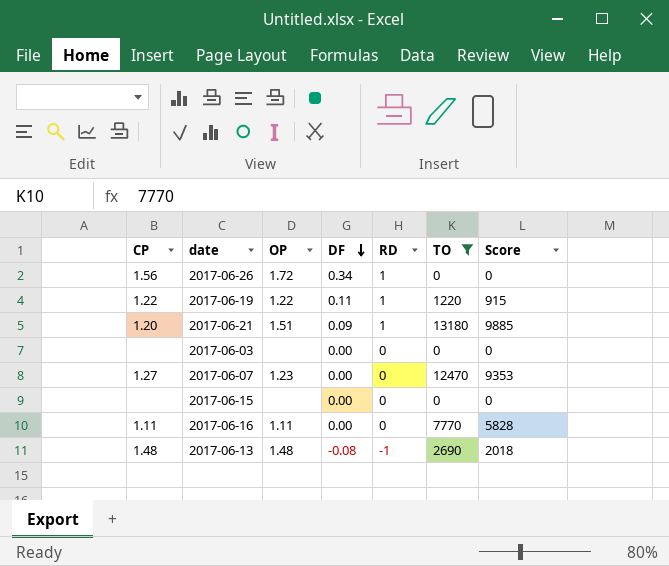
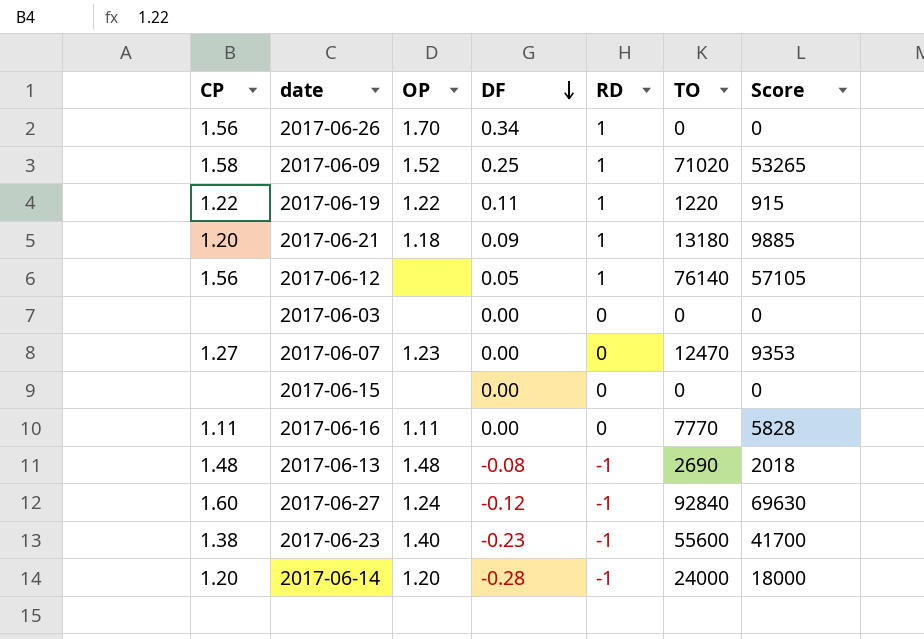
filter: TO <= 13180 -> none
2017-06-26 | OP: 1.72 -> 1.70
2017-06-21 | OP: 1.51 -> 1.18

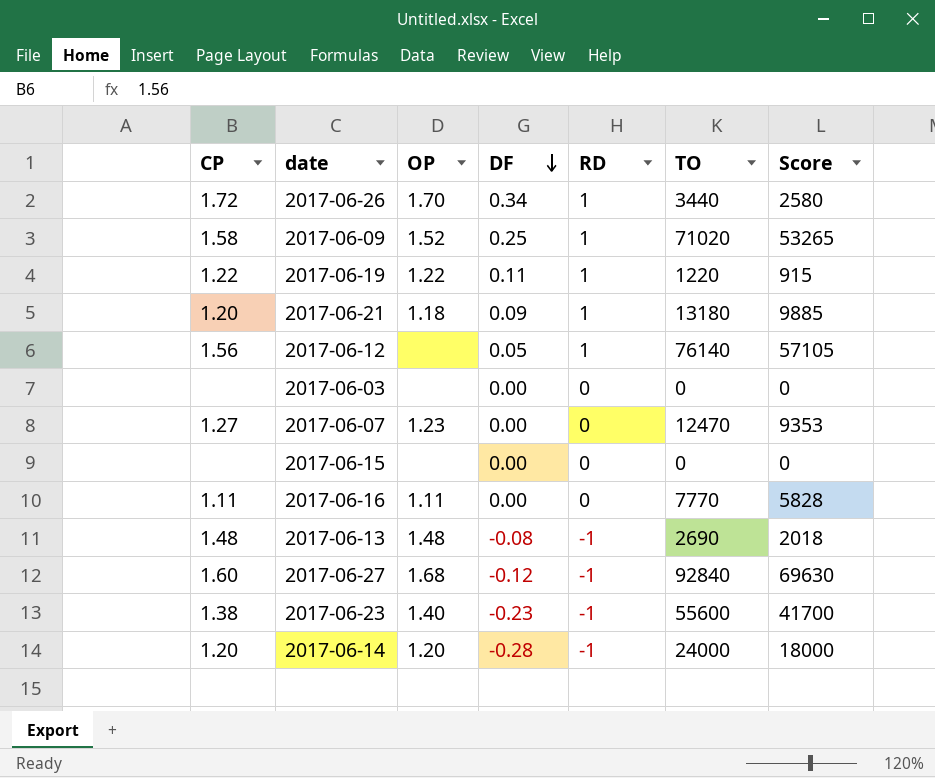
2017-06-26 | CP: 1.56 -> 1.72
2017-06-26 | TO: 0 -> 3440
2017-06-26 | Score: 0 -> 2580
2017-06-27 | OP: 1.24 -> 1.68

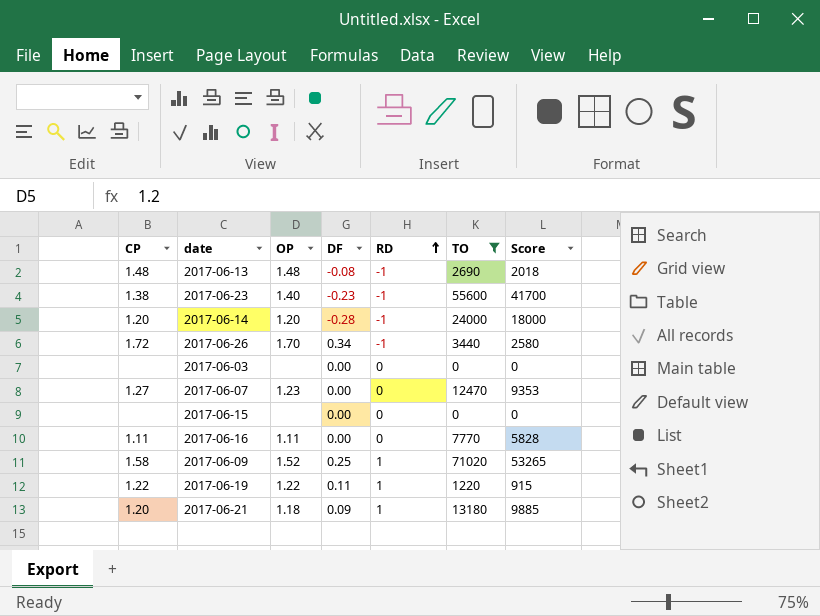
filter: none -> TO <= 71020
row order: DF descending -> RD ascending
2017-06-26 | RD: 1 -> -1

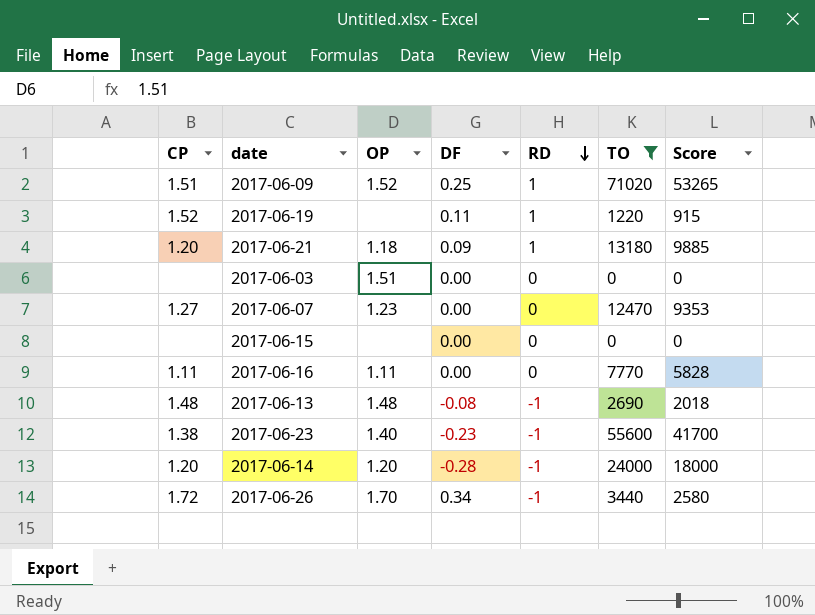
row order: RD ascending -> RD descending
2017-06-09 | CP: 1.58 -> 1.51
2017-06-19 | CP: 1.22 -> 1.52
2017-06-19 | OP: 1.22 -> none
2017-06-03 | OP: none -> 1.51

